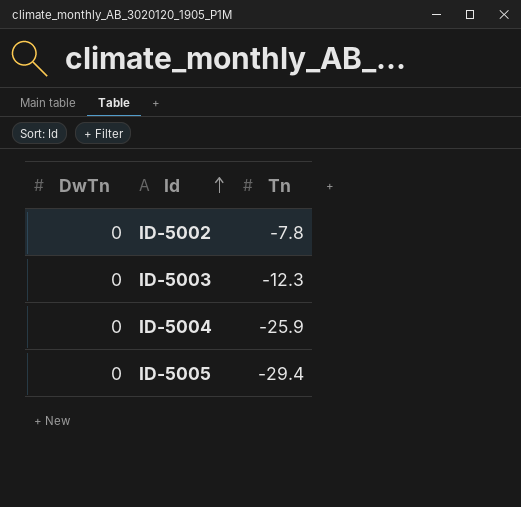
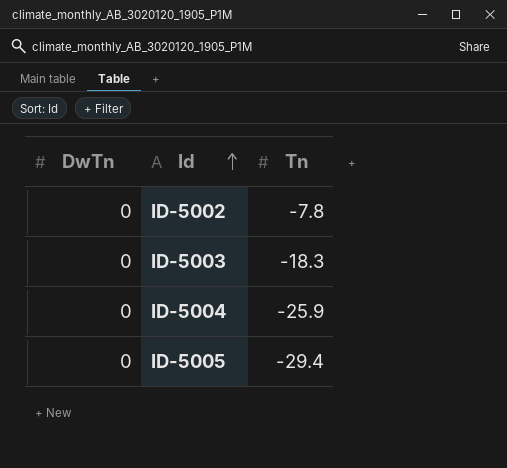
ID-5003 | Tn: -12.3 -> -18.3

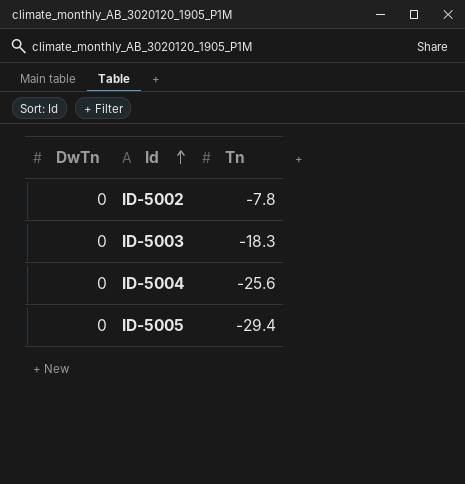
ID-5004 | Tn: -25.9 -> -25.6

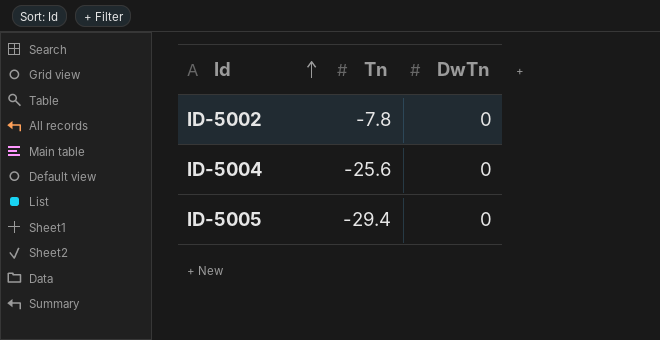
column DwTn | position: 1 -> 3
row ID-5003: 0 | -18.3 -> none

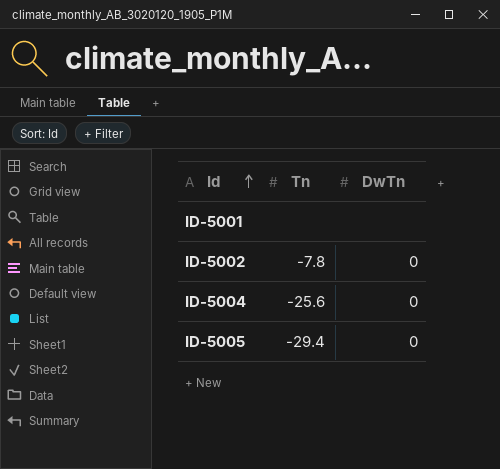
row ID-5001: none -> none | none

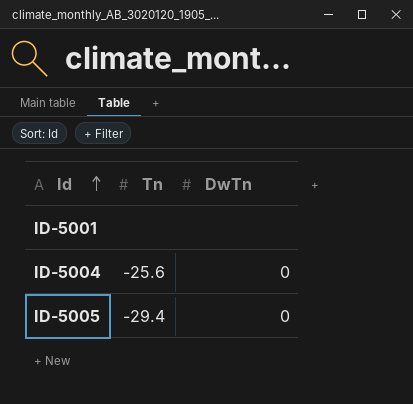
row ID-5002: -7.8 | 0 -> none

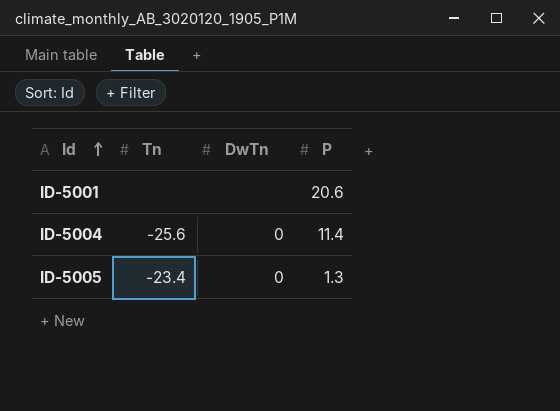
column P | position: none -> 4
ID-5005 | Tn: -29.4 -> -23.4

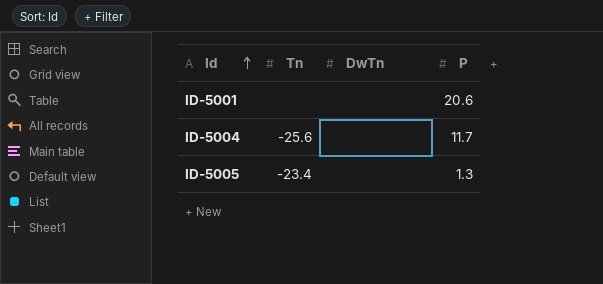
ID-5004 | DwTn: 0 -> none
ID-5004 | P: 11.4 -> 11.7
ID-5005 | DwTn: 0 -> none

